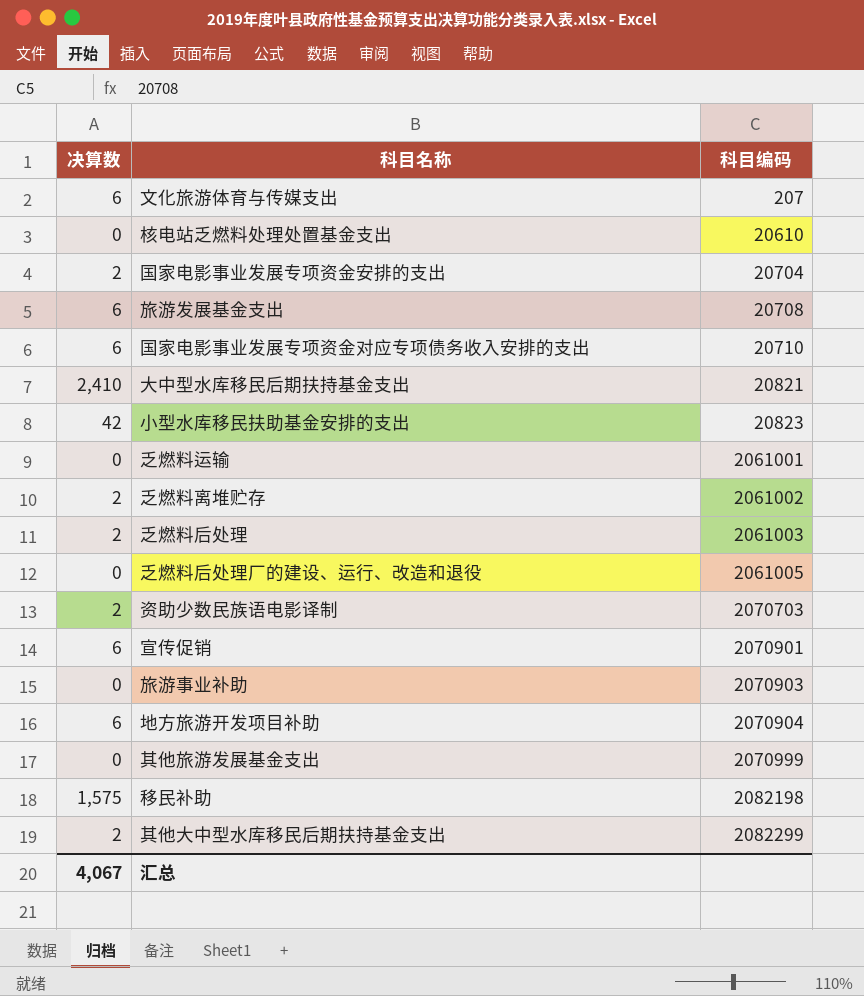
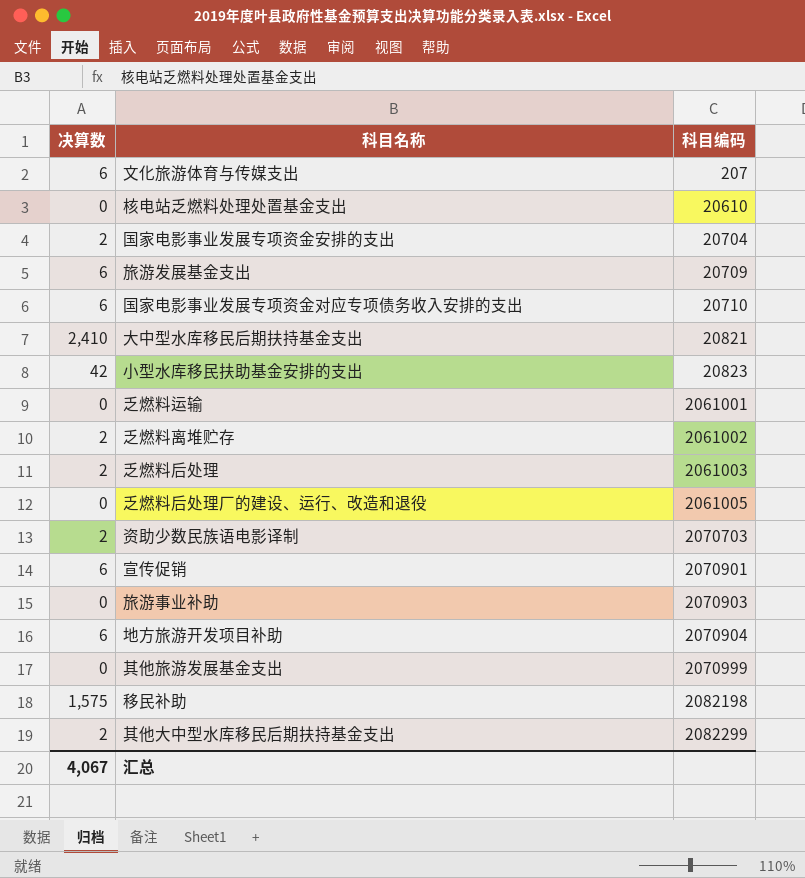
旅游发展基金支出 | 科目编码: 20708 -> 20709

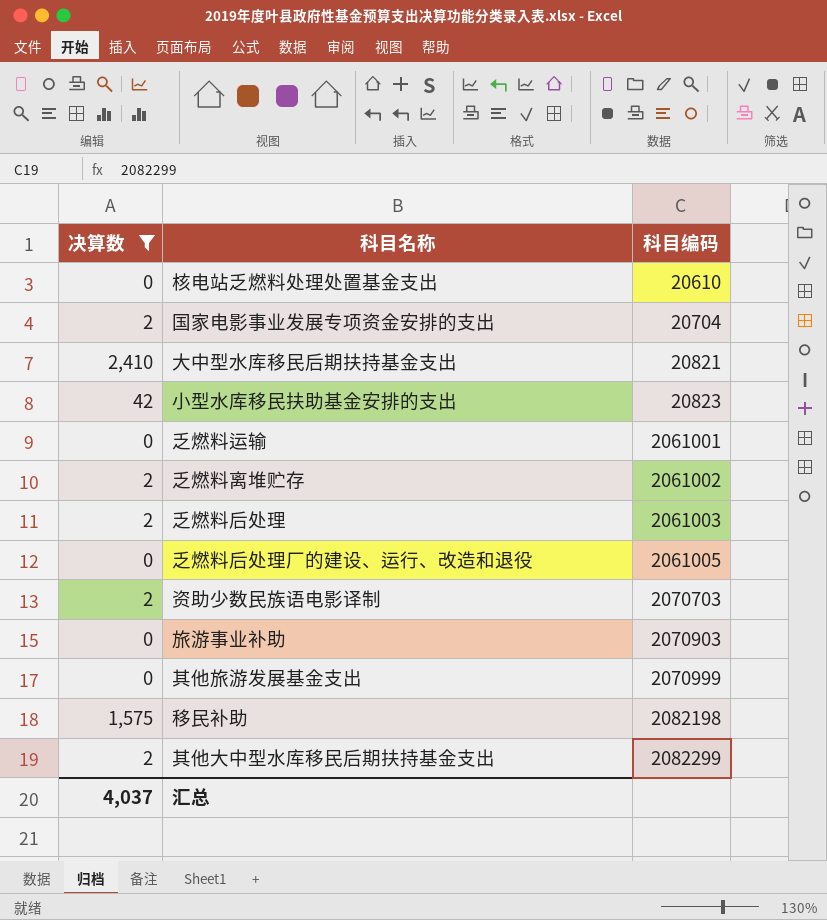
filter: none -> 决算数 != 6
汇总 | 决算数: 4,067 -> 4,037

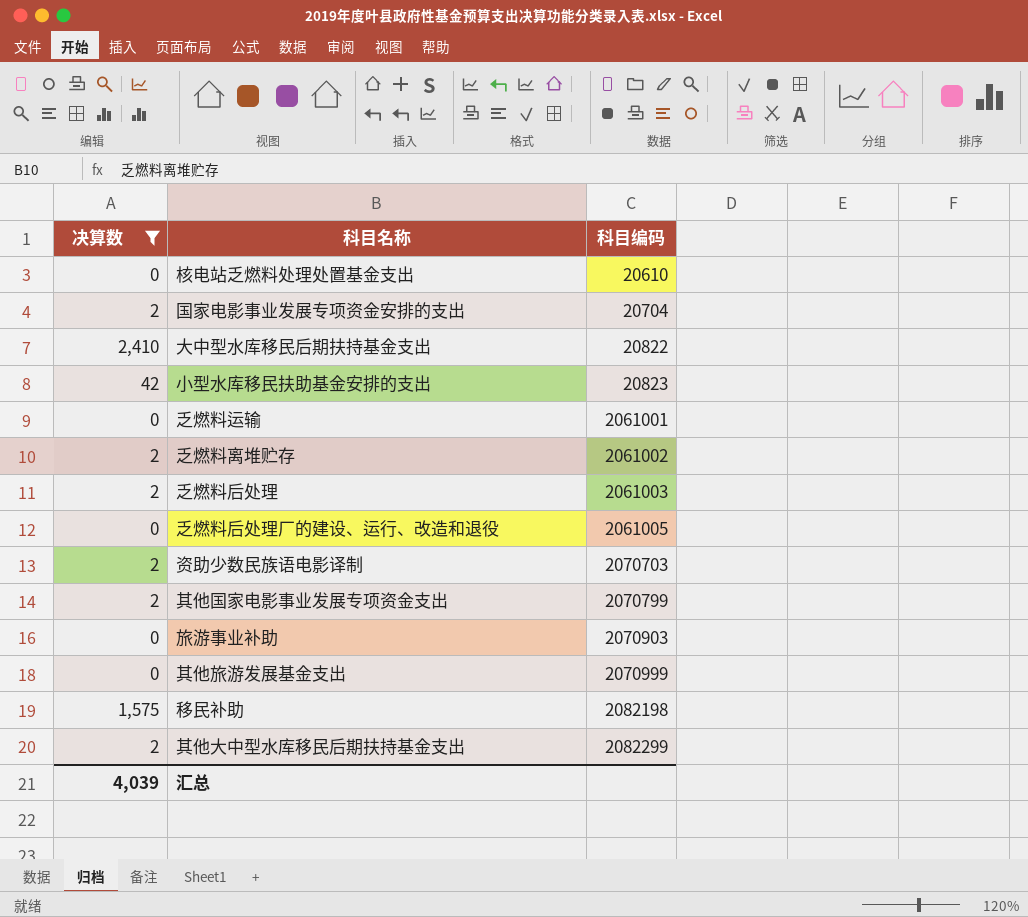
大中型水库移民后期扶持基金支出 | 科目编码: 20821 -> 20822
row 其他国家电影事业发展专项资金支出: none -> 2 | 2070799
汇总 | 决算数: 4,037 -> 4,039

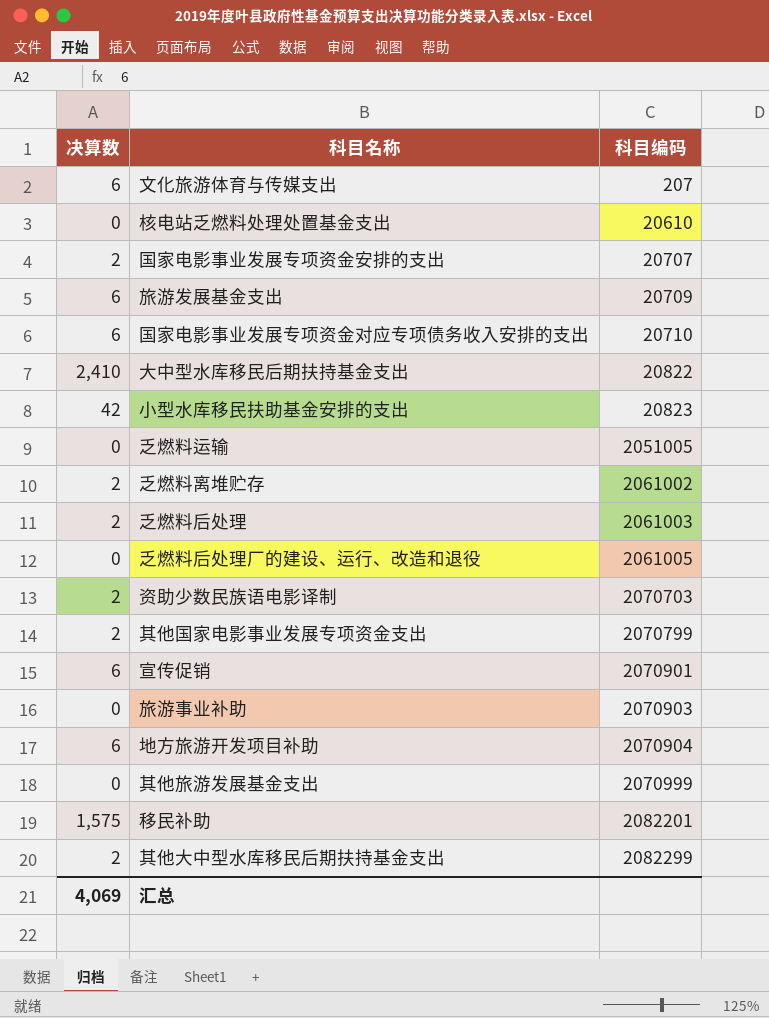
filter: 决算数 != 6 -> none
国家电影事业发展专项资金安排的支出 | 科目编码: 20704 -> 20707
乏燃料运输 | 科目编码: 2061001 -> 2051005
移民补助 | 科目编码: 2082198 -> 2082201
汇总 | 决算数: 4,039 -> 4,069

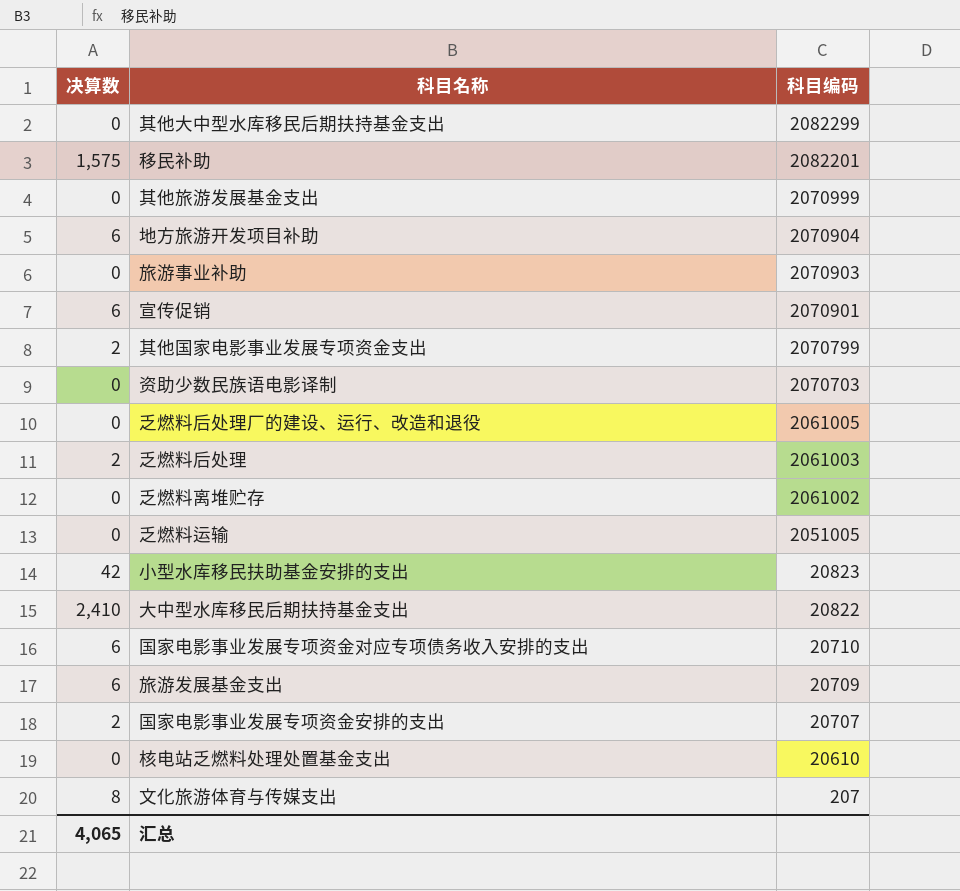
row order: 科目编码 ascending -> 科目编码 descending
其他大中型水库移民后期扶持基金支出 | 决算数: 2 -> 0
资助少数民族语电影译制 | 决算数: 2 -> 0
乏燃料离堆贮存 | 决算数: 2 -> 0
文化旅游体育与传媒支出 | 决算数: 6 -> 8
汇总 | 决算数: 4,069 -> 4,065

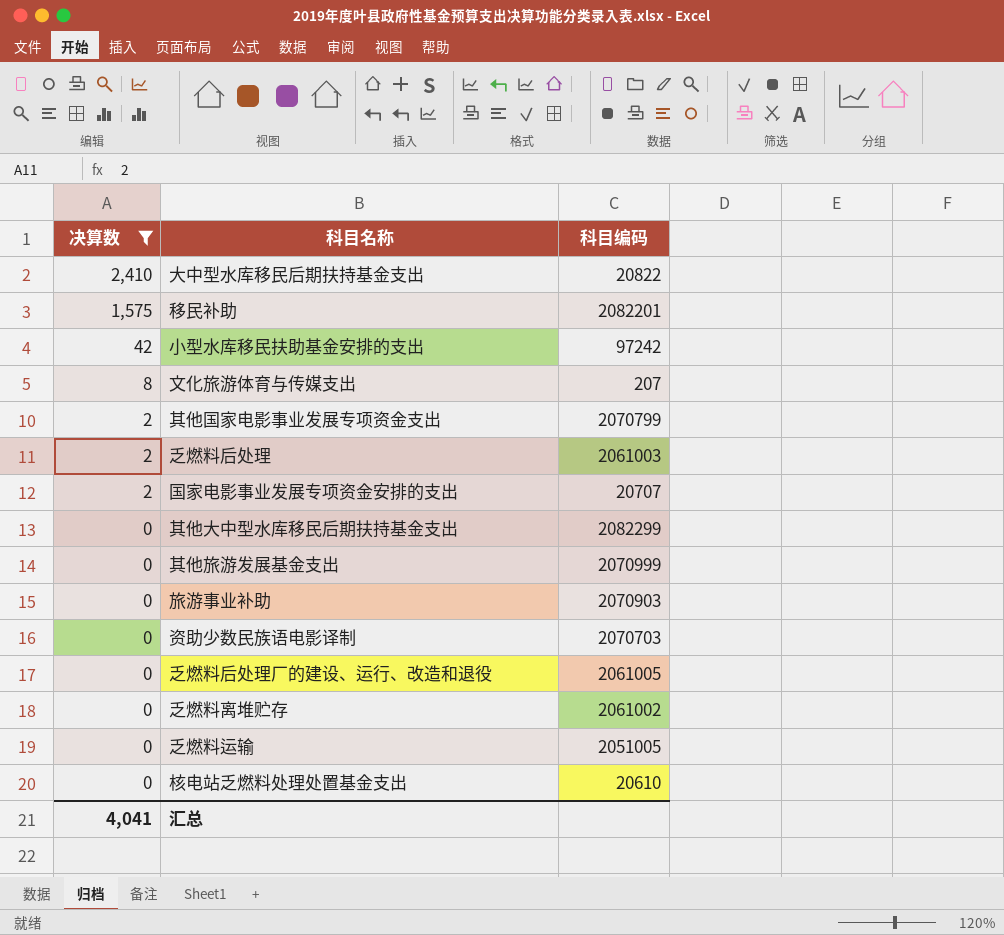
filter: none -> 决算数 != 6
row order: 科目编码 descending -> 决算数 descending
小型水库移民扶助基金安排的支出 | 科目编码: 20823 -> 97242
汇总 | 决算数: 4,065 -> 4,041

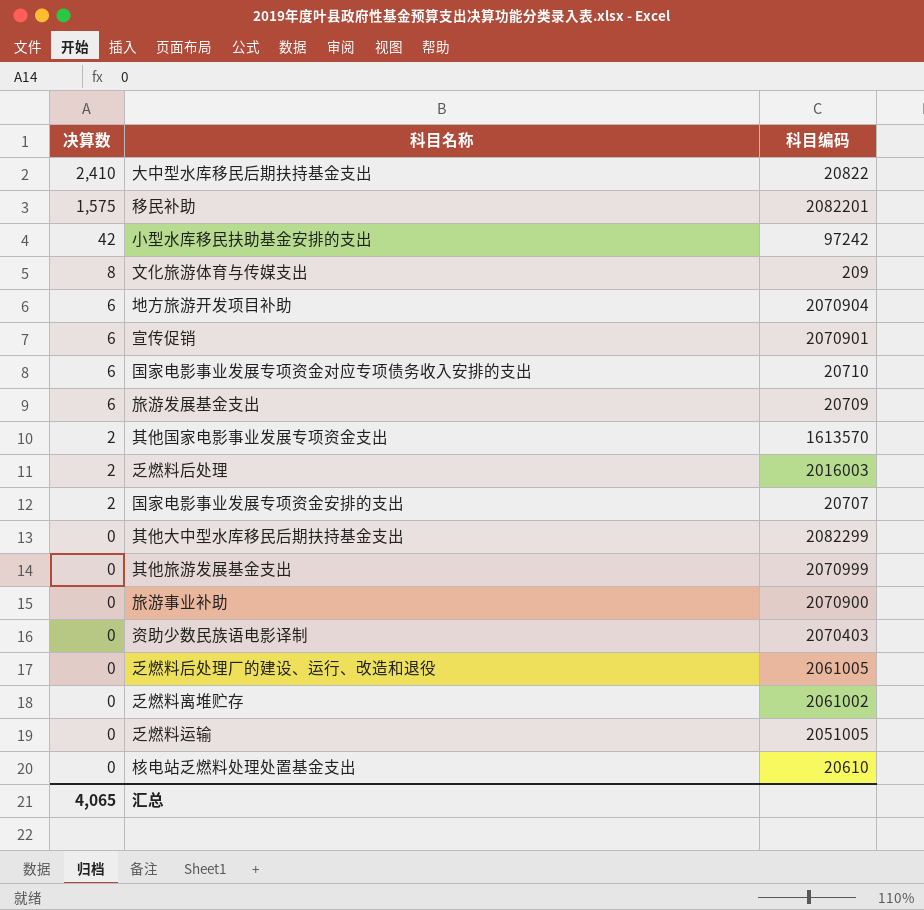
filter: 决算数 != 6 -> none
文化旅游体育与传媒支出 | 科目编码: 207 -> 209
其他国家电影事业发展专项资金支出 | 科目编码: 2070799 -> 1613570
乏燃料后处理 | 科目编码: 2061003 -> 2016003
旅游事业补助 | 科目编码: 2070903 -> 2070900
资助少数民族语电影译制 | 科目编码: 2070703 -> 2070403
汇总 | 决算数: 4,041 -> 4,065

